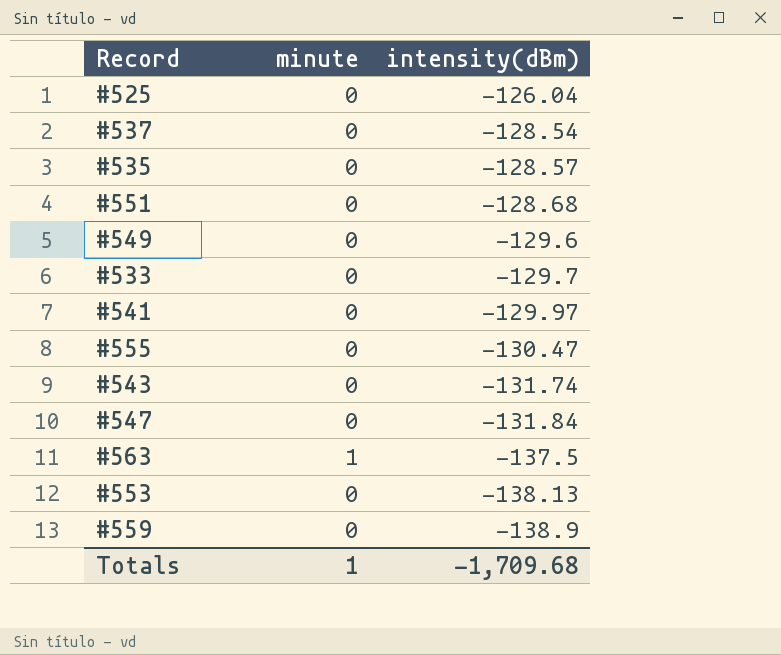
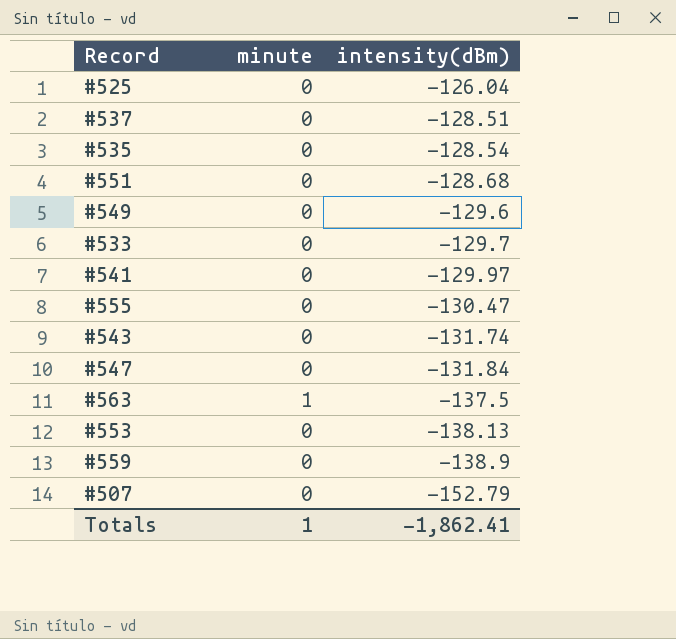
#537 | intensity(dBm): -128.54 -> -128.51
#535 | intensity(dBm): -128.57 -> -128.54
row #507: none -> 0 | -152.79
Totals | intensity(dBm): -1,709.68 -> -1,862.41

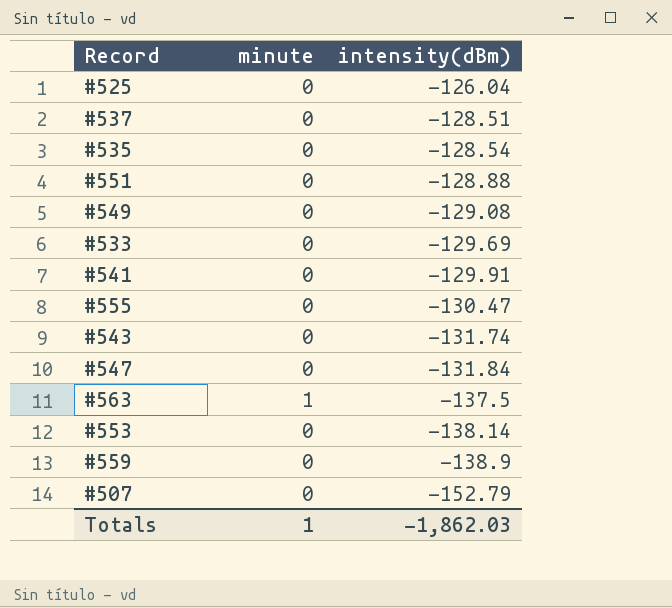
#551 | intensity(dBm): -128.68 -> -128.88
#549 | intensity(dBm): -129.6 -> -129.08
#533 | intensity(dBm): -129.7 -> -129.69
#541 | intensity(dBm): -129.97 -> -129.91
#553 | intensity(dBm): -138.13 -> -138.14
Totals | intensity(dBm): -1,862.41 -> -1,862.03

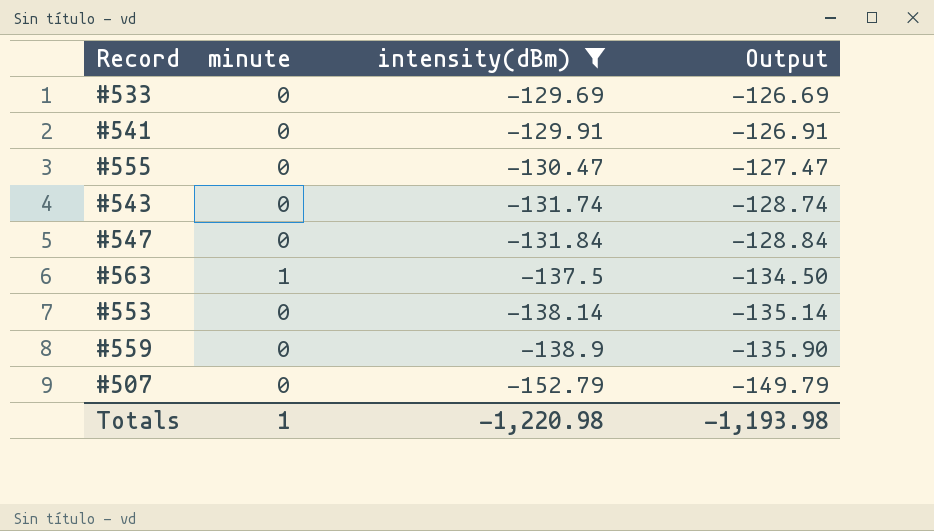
filter: none -> intensity(dBm) <= -129.69
column Output | formula: none -> [intensity(dBm)] + 3
Totals | intensity(dBm): -1,862.03 -> -1,220.98

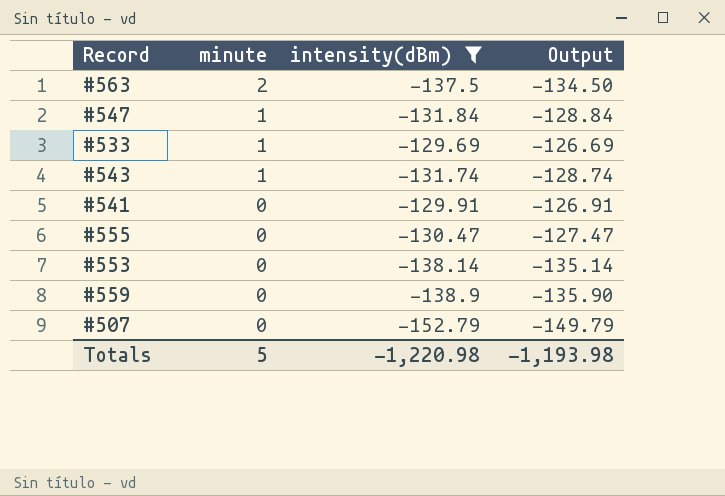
row order: intensity(dBm) descending -> minute descending
#563 | minute: 1 -> 2
#547 | minute: 0 -> 1
#533 | minute: 0 -> 1
#543 | minute: 0 -> 1
Totals | minute: 1 -> 5

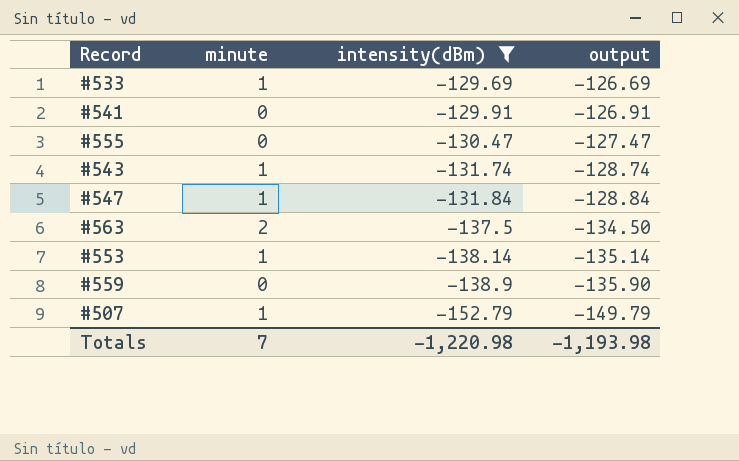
row order: minute descending -> intensity(dBm) descending
column name: Output -> output
#553 | minute: 0 -> 1
#507 | minute: 0 -> 1
Totals | minute: 5 -> 7

